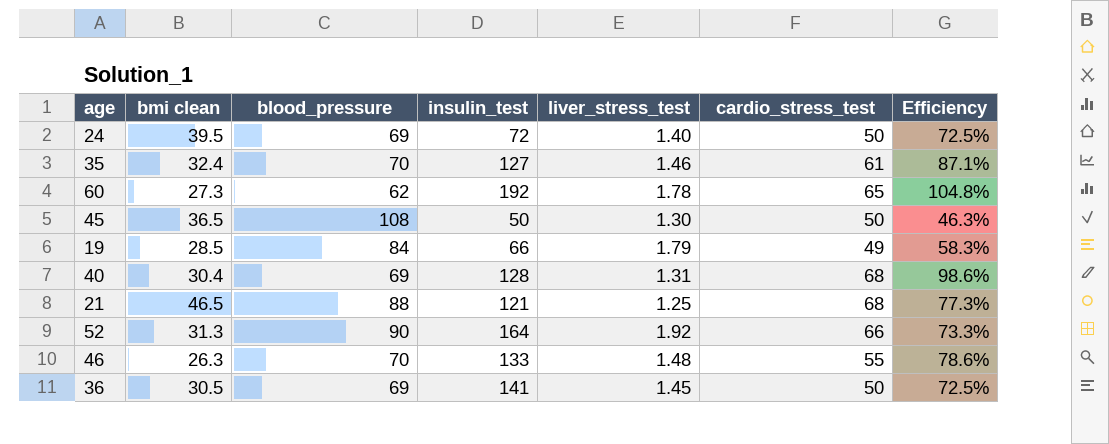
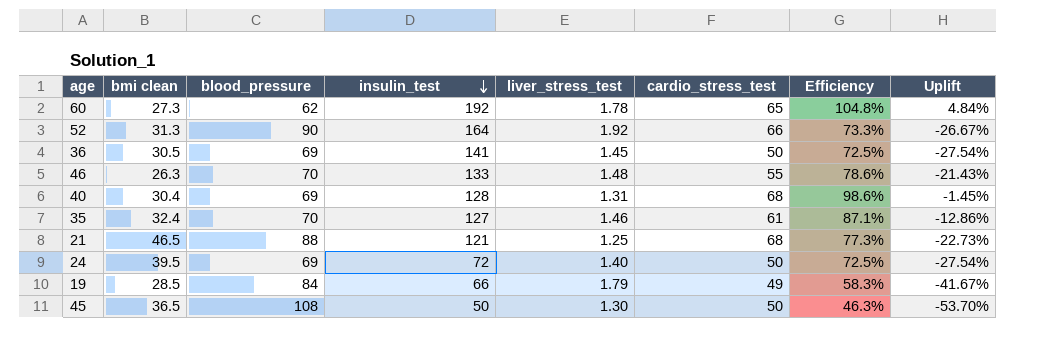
row order: none -> insulin_test descending
column Uplift | formula: none -> ([cardio_stress_test] - [blood_pressure]) / [blood_pressure]

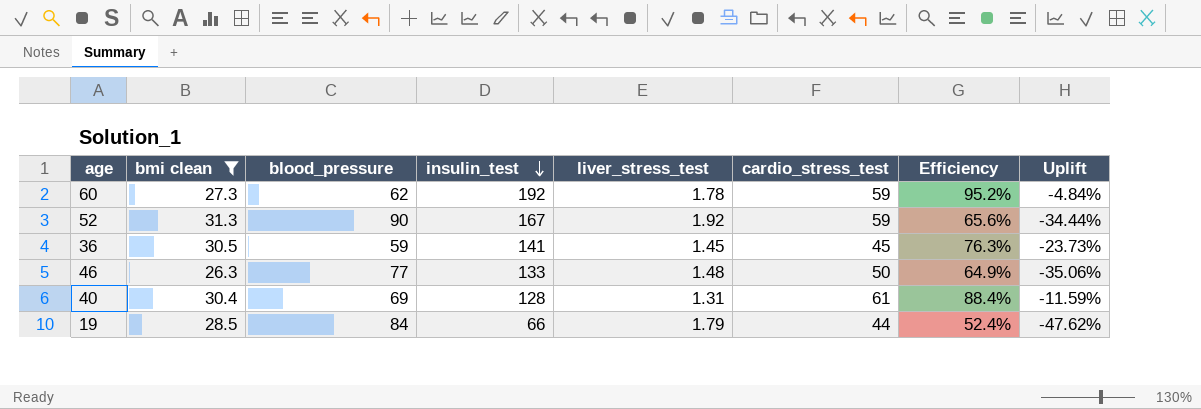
filter: none -> bmi clean <= 31.3
60 | cardio_stress_test: 65 -> 59
60 | Efficiency: 104.8% -> 95.2%
60 | Uplift: 4.84% -> -4.84%
52 | insulin_test: 164 -> 167
52 | cardio_stress_test: 66 -> 59
52 | Efficiency: 73.3% -> 65.6%
52 | Uplift: -26.67% -> -34.44%
36 | blood_pressure: 69 -> 59
36 | cardio_stress_test: 50 -> 45
36 | Efficiency: 72.5% -> 76.3%
36 | Uplift: -27.54% -> -23.73%
46 | blood_pressure: 70 -> 77
46 | cardio_stress_test: 55 -> 50
46 | Efficiency: 78.6% -> 64.9%
46 | Uplift: -21.43% -> -35.06%
40 | cardio_stress_test: 68 -> 61
40 | Efficiency: 98.6% -> 88.4%
40 | Uplift: -1.45% -> -11.59%
19 | cardio_stress_test: 49 -> 44
19 | Efficiency: 58.3% -> 52.4%
19 | Uplift: -41.67% -> -47.62%

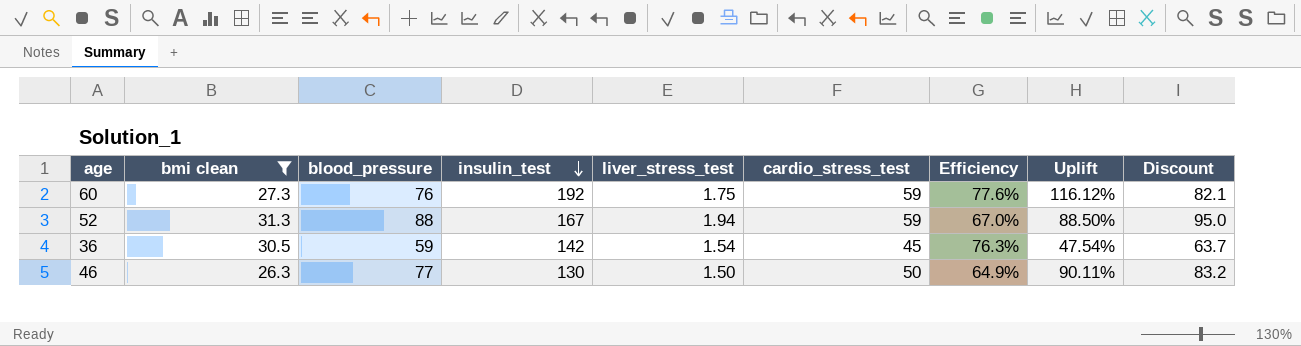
column Uplift | formula: ([cardio_stress_test] - [blood_pressure]) / [blood_pressure] -> ([cardio_stress_test] - [bmi clean]) / [bmi clean]
column Discount | formula: none -> [blood_pressure] * 1.08
row 40: 30.4 | 69 | 128 | 1.31 | 61 | 88.4% | -11.59% -> none
row 19: 28.5 | 84 | 66 | 1.79 | 44 | 52.4% | -47.62% -> none
60 | blood_pressure: 62 -> 76
60 | liver_stress_test: 1.78 -> 1.75
60 | Efficiency: 95.2% -> 77.6%
52 | blood_pressure: 90 -> 88
52 | liver_stress_test: 1.92 -> 1.94
52 | Efficiency: 65.6% -> 67.0%
36 | insulin_test: 141 -> 142
36 | liver_stress_test: 1.45 -> 1.54
46 | insulin_test: 133 -> 130
46 | liver_stress_test: 1.48 -> 1.50

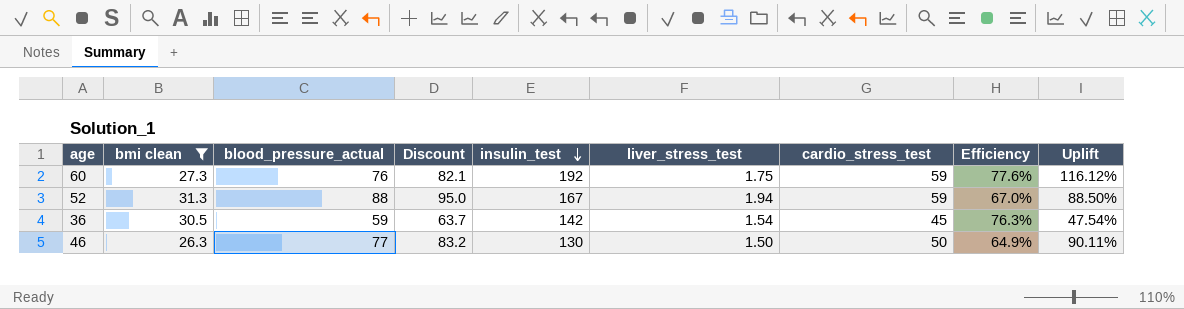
column name: blood_pressure -> blood_pressure_actual
column Discount | position: 9 -> 4

